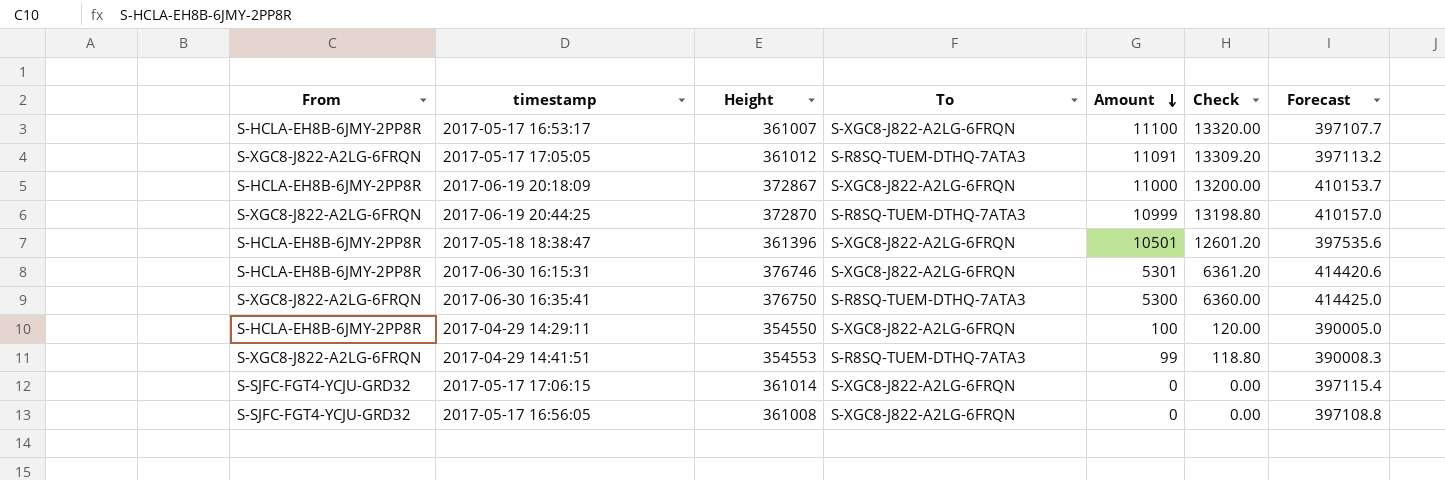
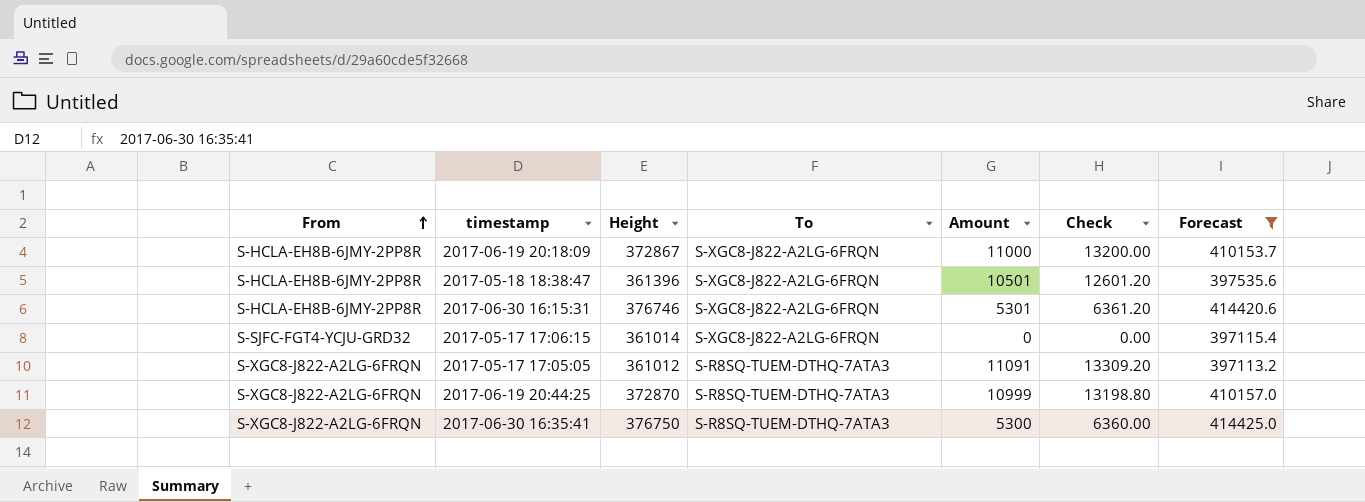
filter: none -> Forecast >= 397113.2
row order: Amount descending -> From ascending

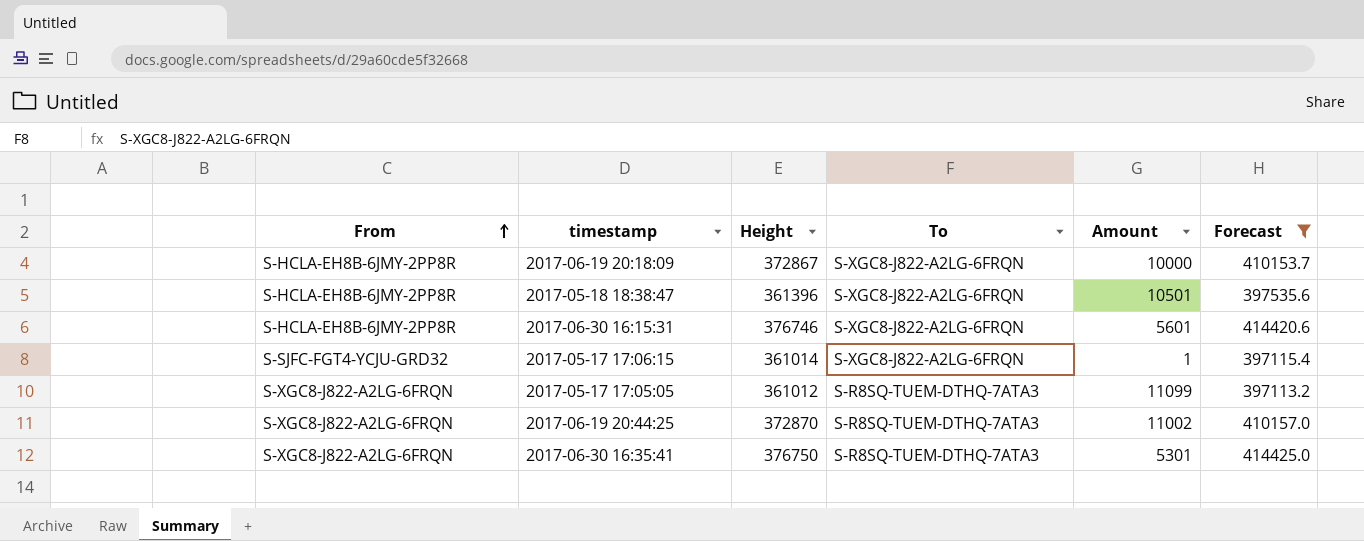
column Check | formula: [Amount] * 1.2 -> none
2017-06-19 20:18:09 | Amount: 11000 -> 10000
2017-06-30 16:15:31 | Amount: 5301 -> 5601
2017-05-17 17:06:15 | Amount: 0 -> 1
2017-05-17 17:05:05 | Amount: 11091 -> 11099
2017-06-19 20:44:25 | Amount: 10999 -> 11002
2017-06-30 16:35:41 | Amount: 5300 -> 5301

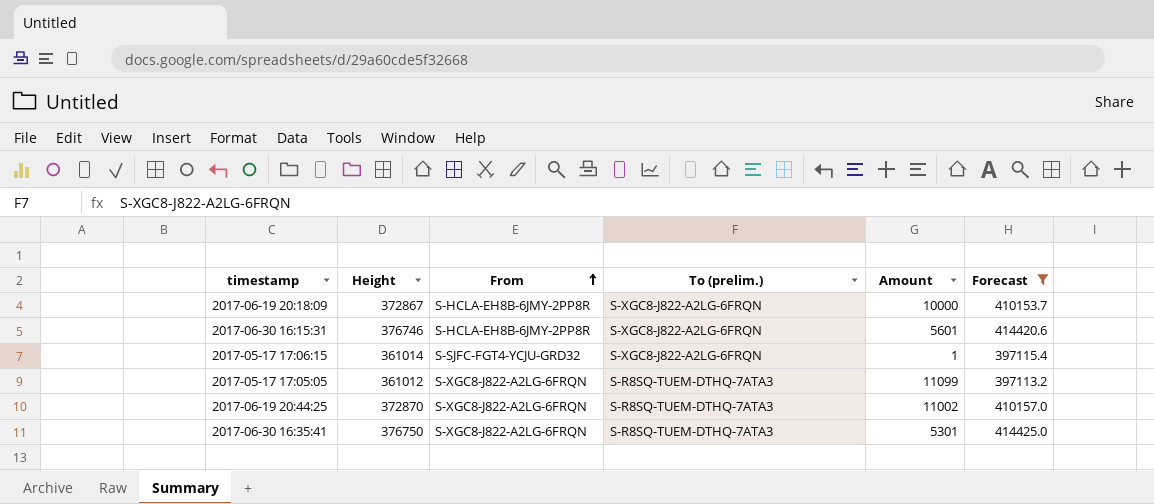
column From | position: 1 -> 3
column name: To -> To (prelim.)
row 2017-05-18 18:38:47: S-HCLA-EH8B-6JMY-2PP8R | 361396 | S-XGC8-J822-A2LG-6FRQN | 10501 | 397535.6 -> none

